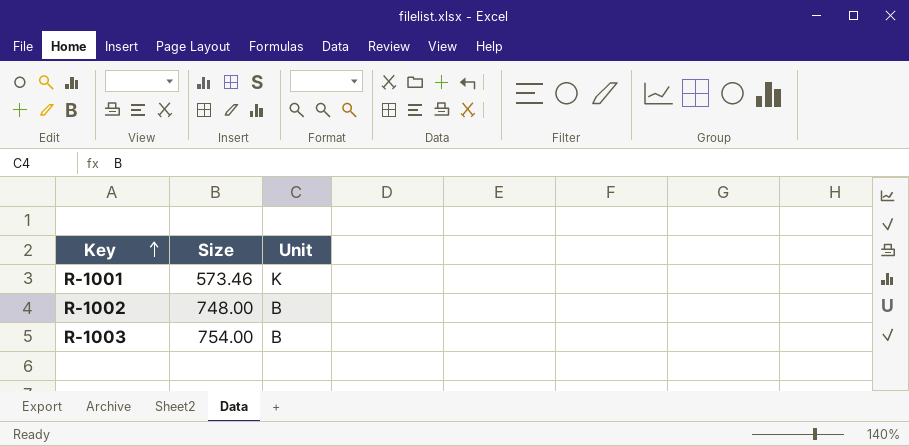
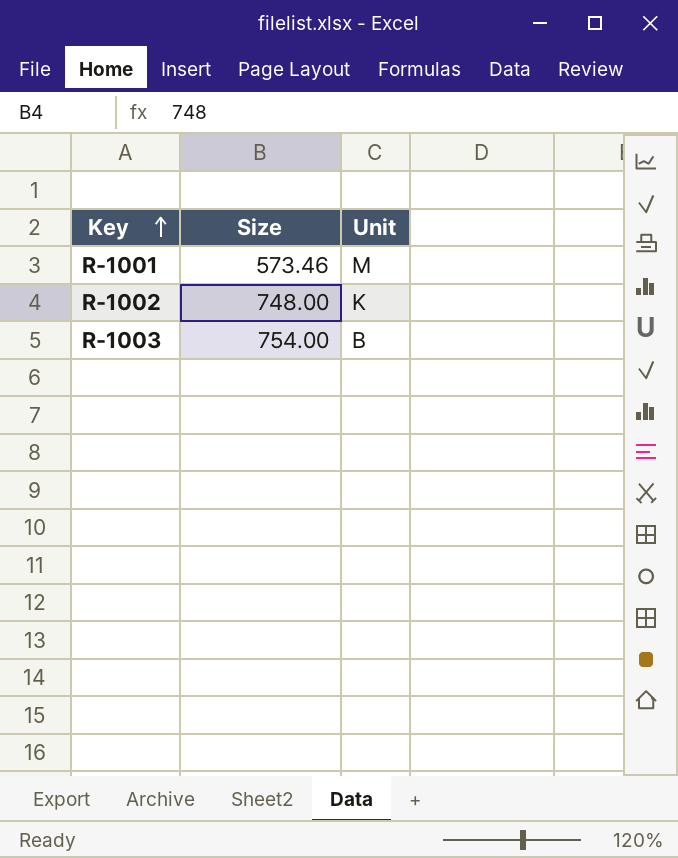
R-1001 | Unit: K -> M
R-1002 | Unit: B -> K

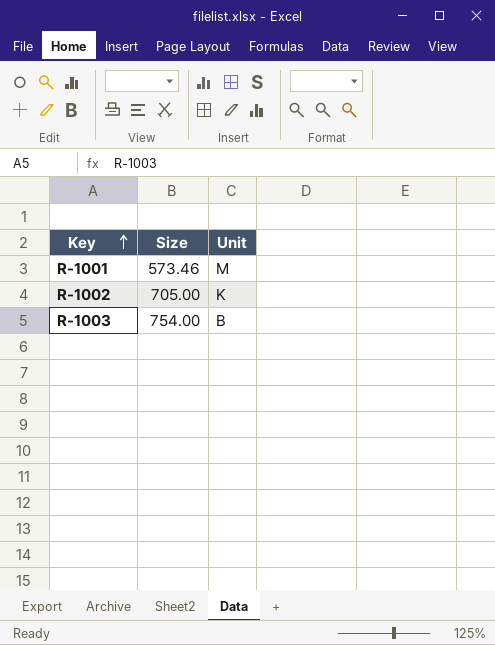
R-1002 | Size: 748.00 -> 705.00

